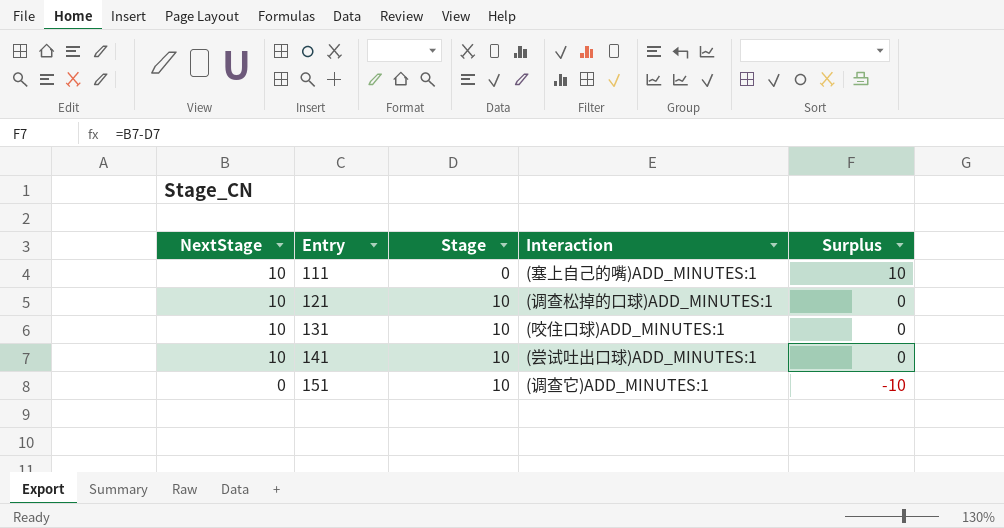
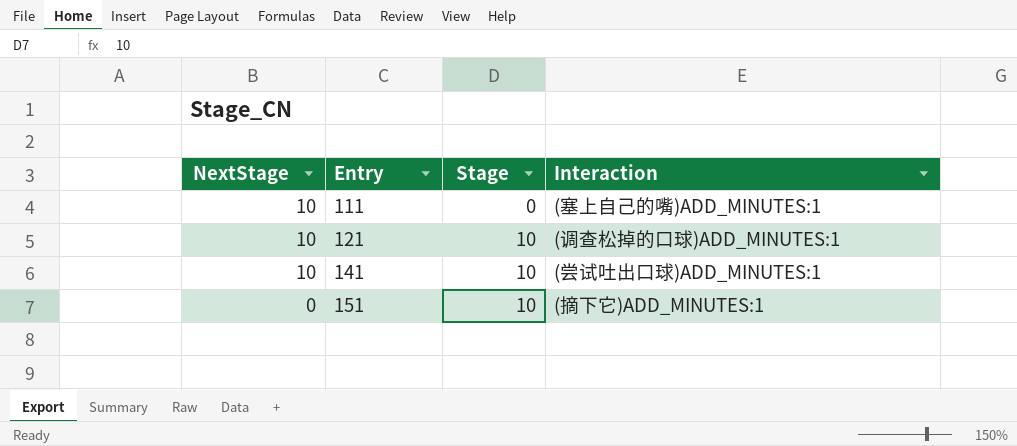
column Surplus | formula: [NextStage] - [Stage] -> none
row 131: 10 | 10 | (咬住口球)ADD_MINUTES:1 | 0 -> none
151 | Interaction: (调查它)ADD_MINUTES:1 -> (摘下它)ADD_MINUTES:1

